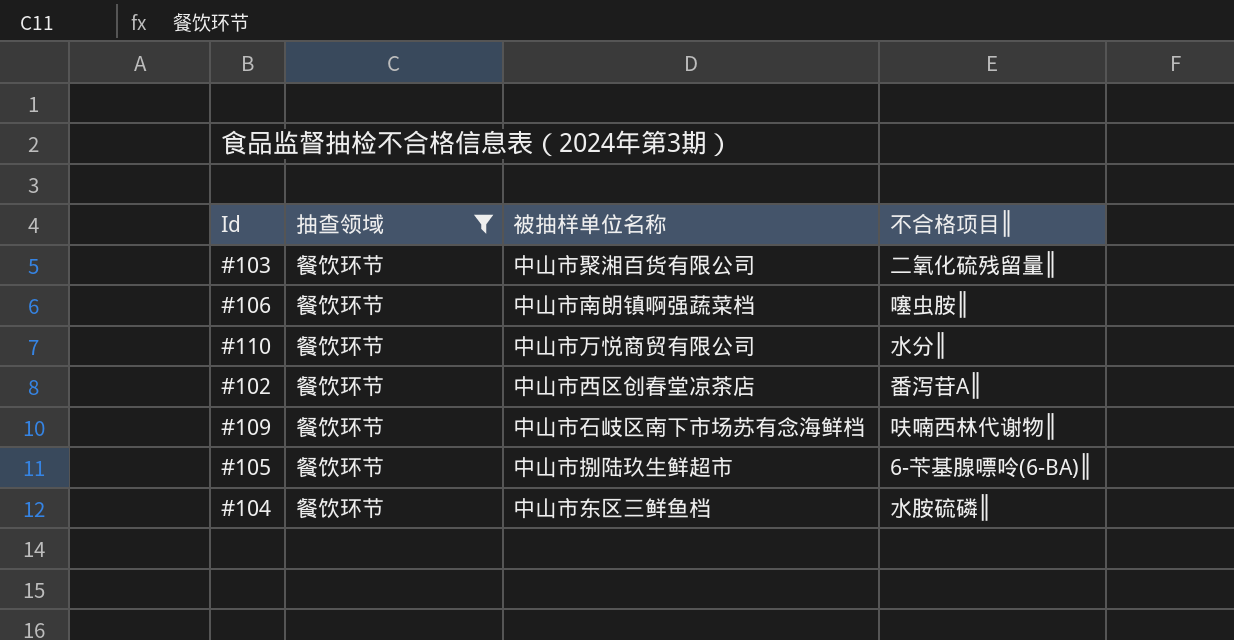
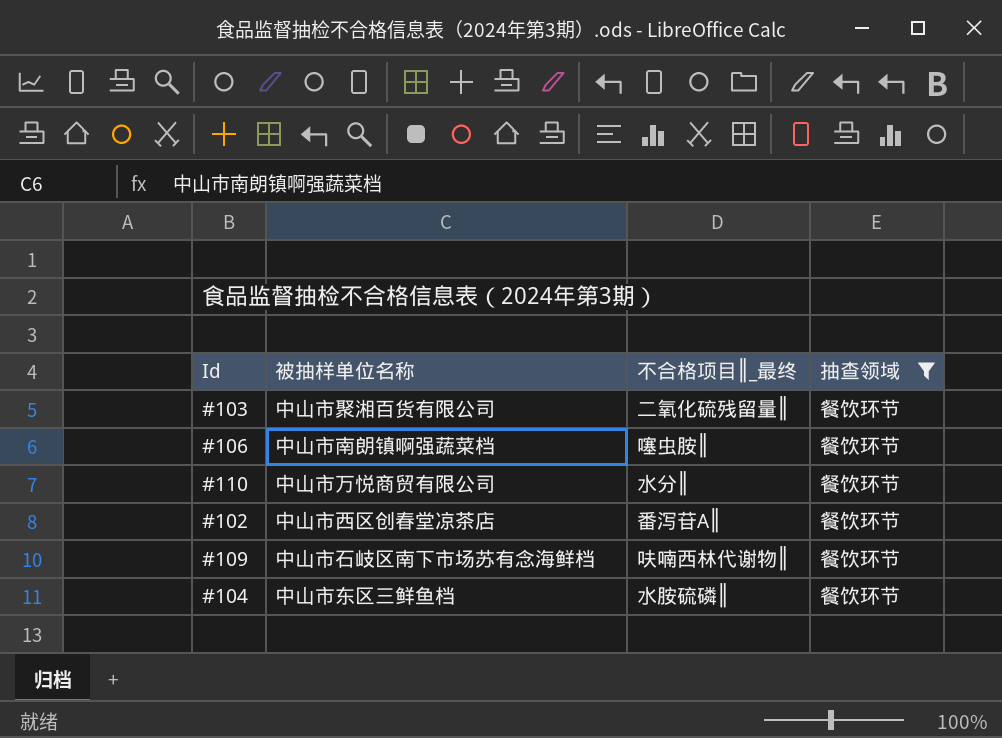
column name: 不合格项目║ -> 不合格项目║_最终
column 抽查领域 | position: 2 -> 4
row #105: 餐饮环节 | 中山市捌陆玖生鲜超市 | 6-苄基腺嘌呤(6-BA)║ -> none

